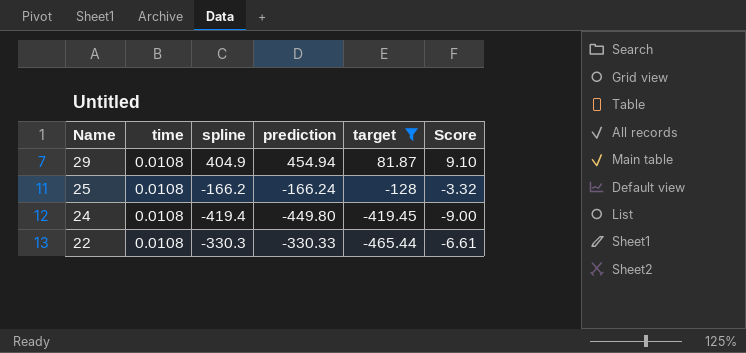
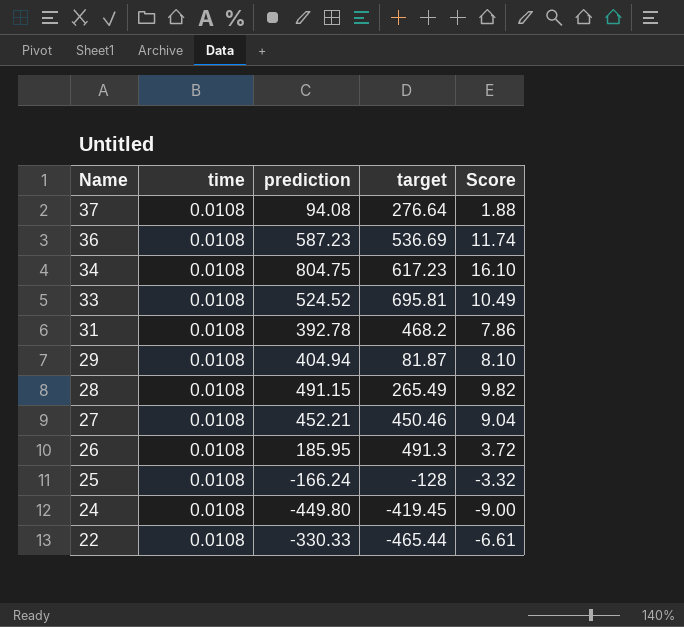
filter: target <= 81.87 -> none
column spline | position: 3 -> none
29 | prediction: 454.94 -> 404.94
29 | Score: 9.10 -> 8.10

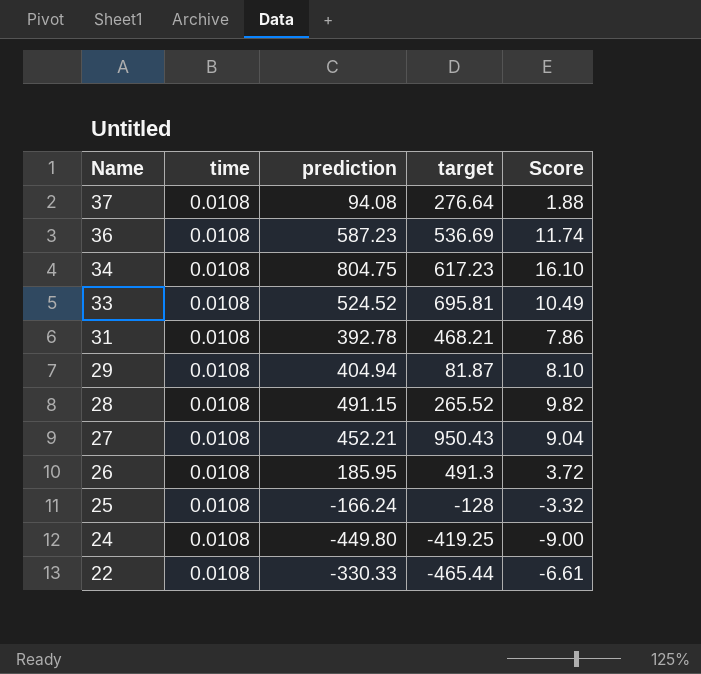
31 | target: 468.2 -> 468.21
28 | target: 265.49 -> 265.52
27 | target: 450.46 -> 950.43
24 | target: -419.45 -> -419.25

